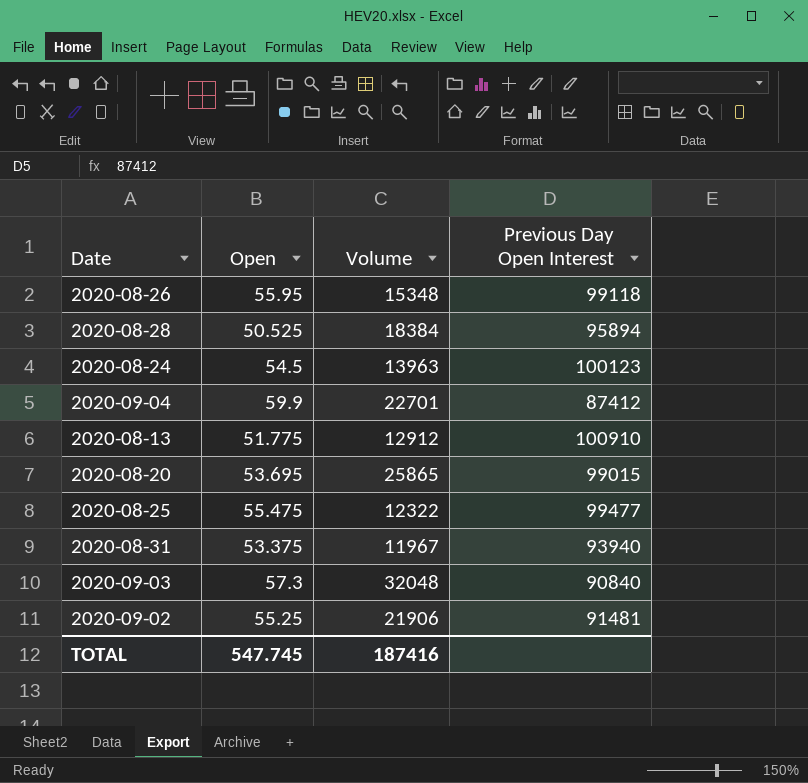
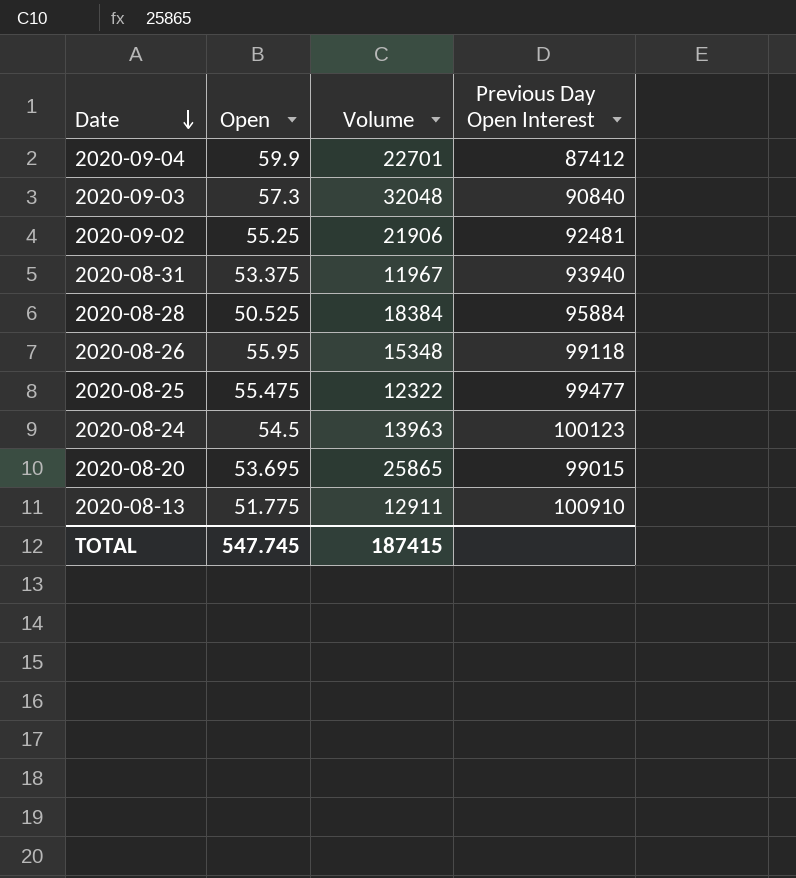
row order: none -> Date descending
2020-09-02 | Previous Day Open Interest: 91481 -> 92481
2020-08-28 | Previous Day Open Interest: 95894 -> 95884
2020-08-13 | Volume: 12912 -> 12911
TOTAL | Volume: 187416 -> 187415

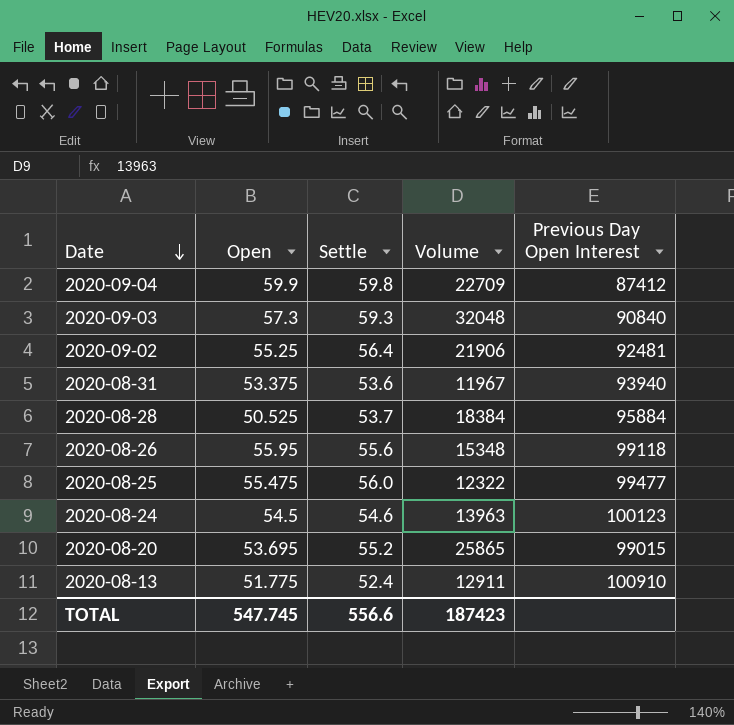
column Settle | position: none -> 3
2020-09-04 | Volume: 22701 -> 22709
TOTAL | Volume: 187415 -> 187423

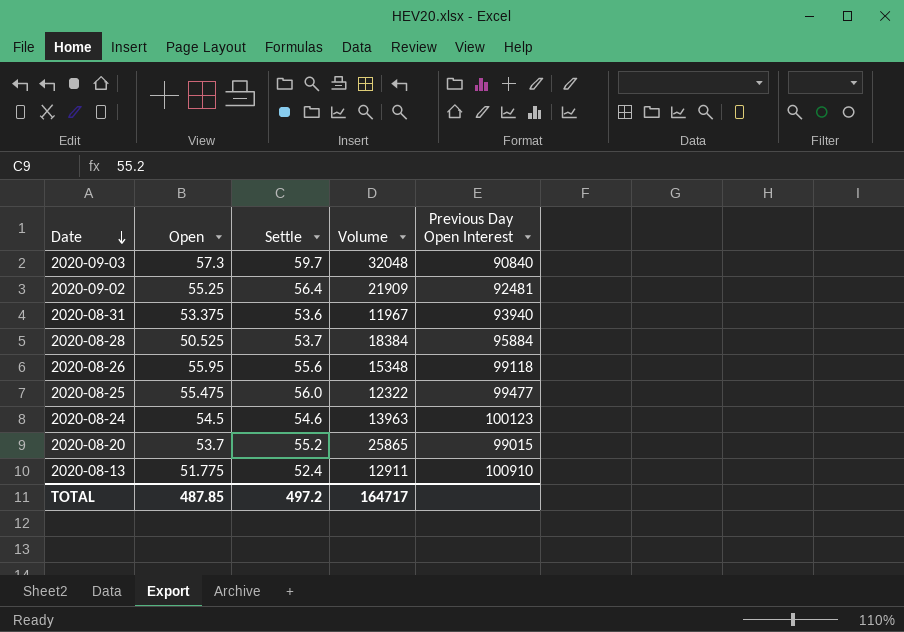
row 2020-09-04: 59.9 | 59.8 | 22709 | 87412 -> none
2020-09-03 | Settle: 59.3 -> 59.7
2020-09-02 | Volume: 21906 -> 21909
2020-08-20 | Open: 53.695 -> 53.7
TOTAL | Open: 547.745 -> 487.85
TOTAL | Settle: 556.6 -> 497.2
TOTAL | Volume: 187423 -> 164717

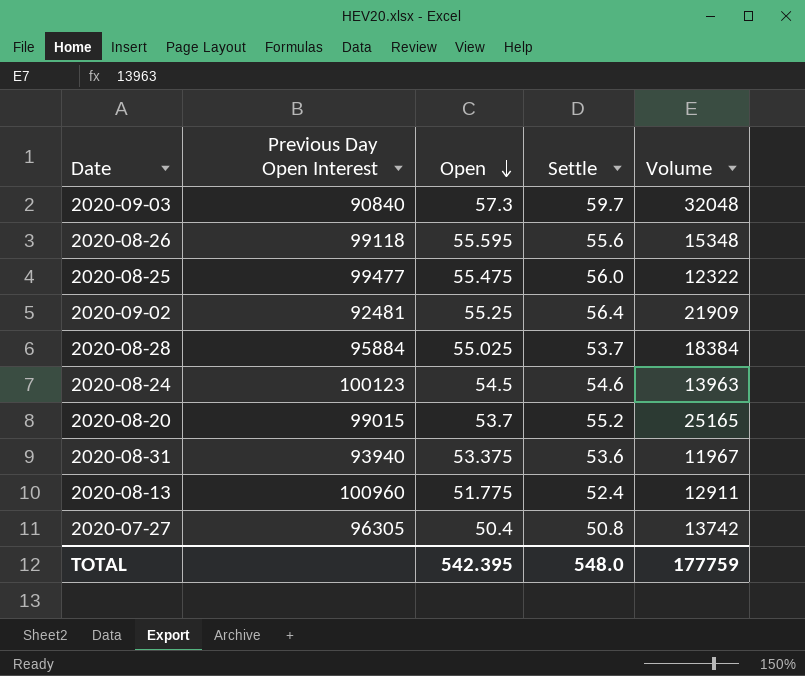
row order: Date descending -> Open descending
column Previous Day Open Interest | position: 5 -> 2
2020-08-26 | Open: 55.95 -> 55.595
2020-08-28 | Open: 50.525 -> 55.025
2020-08-20 | Volume: 25865 -> 25165
2020-08-13 | Previous Day Open Interest: 100910 -> 100960
row 2020-07-27: none -> 96305 | 50.4 | 50.8 | 13742
TOTAL | Open: 487.85 -> 542.395
TOTAL | Settle: 497.2 -> 548.0
TOTAL | Volume: 164717 -> 177759

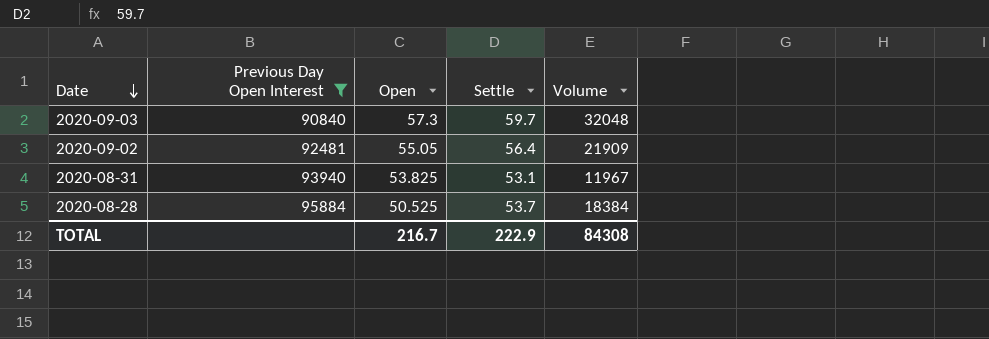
filter: none -> Previous Day Open Interest <= 95884
row order: Open descending -> Date descending
2020-09-02 | Open: 55.25 -> 55.05
2020-08-31 | Open: 53.375 -> 53.825
2020-08-31 | Settle: 53.6 -> 53.1
2020-08-28 | Open: 55.025 -> 50.525
TOTAL | Open: 542.395 -> 216.7
TOTAL | Settle: 548.0 -> 222.9
TOTAL | Volume: 177759 -> 84308

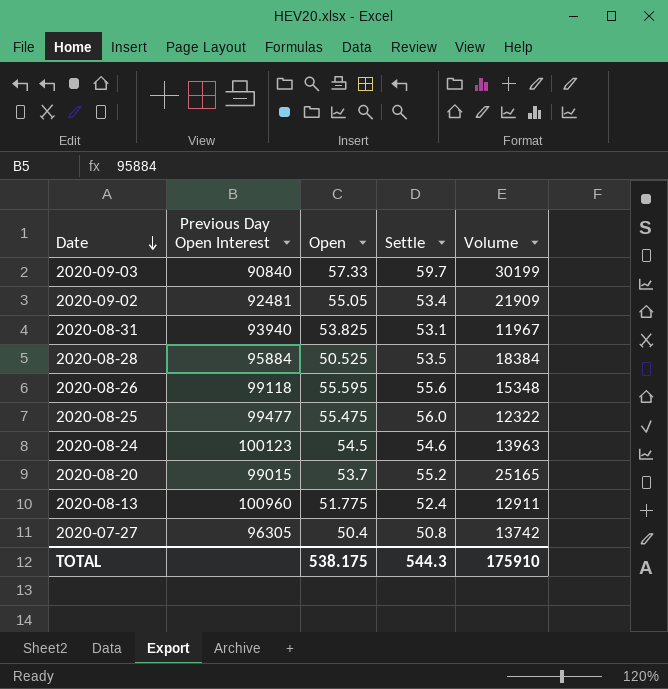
filter: Previous Day Open Interest <= 95884 -> none
2020-09-03 | Open: 57.3 -> 57.33
2020-09-03 | Volume: 32048 -> 30199
2020-09-02 | Settle: 56.4 -> 53.4
2020-08-28 | Settle: 53.7 -> 53.5
TOTAL | Open: 216.7 -> 538.175
TOTAL | Settle: 222.9 -> 544.3
TOTAL | Volume: 84308 -> 175910

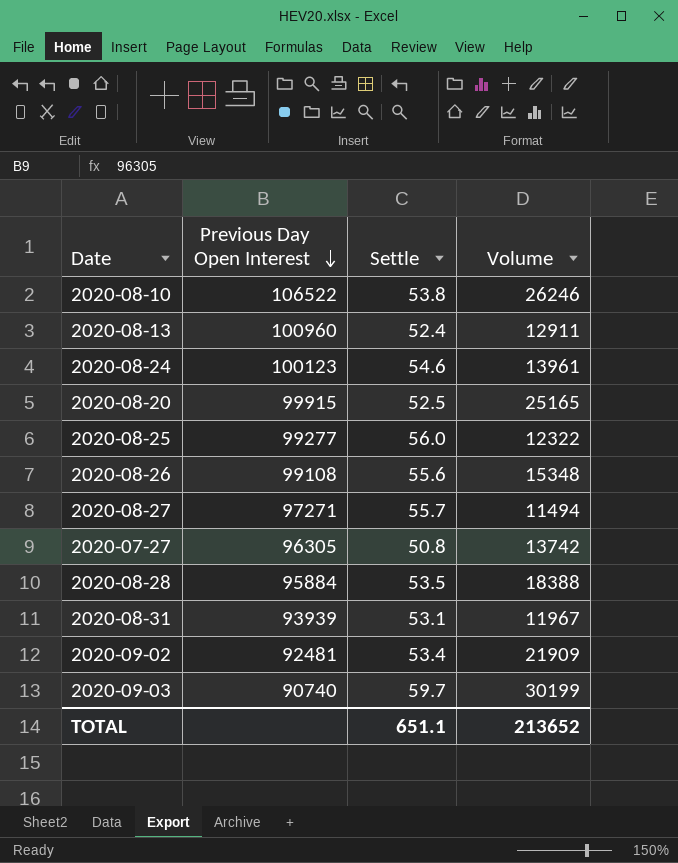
row order: Date descending -> Previous Day Open Interest descending
column Open | position: 3 -> none
row 2020-08-10: none -> 106522 | 53.8 | 26246
2020-08-24 | Volume: 13963 -> 13961
2020-08-20 | Previous Day Open Interest: 99015 -> 99915
2020-08-20 | Settle: 55.2 -> 52.5
2020-08-25 | Previous Day Open Interest: 99477 -> 99277
2020-08-26 | Previous Day Open Interest: 99118 -> 99108
row 2020-08-27: none -> 97271 | 55.7 | 11494
2020-08-28 | Volume: 18384 -> 18388
2020-08-31 | Previous Day Open Interest: 93940 -> 93939
2020-09-03 | Previous Day Open Interest: 90840 -> 90740
TOTAL | Settle: 544.3 -> 651.1
TOTAL | Volume: 175910 -> 213652

